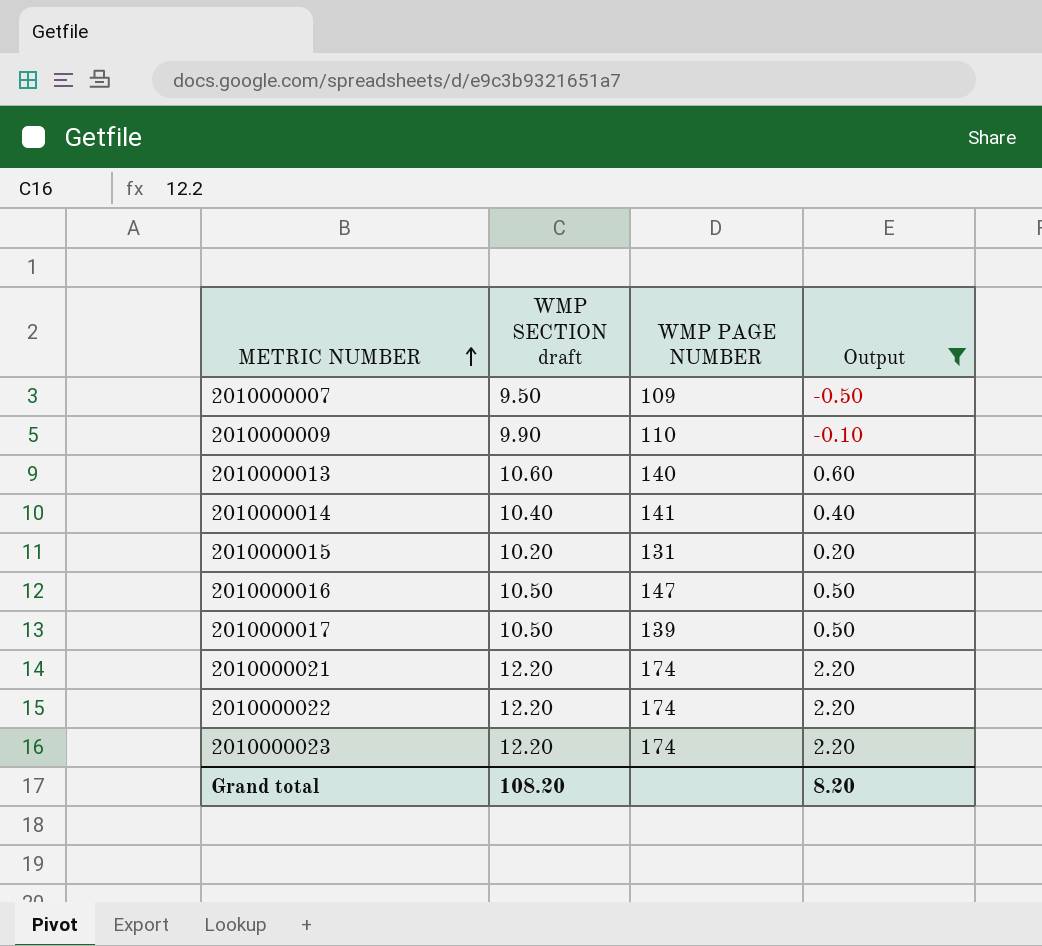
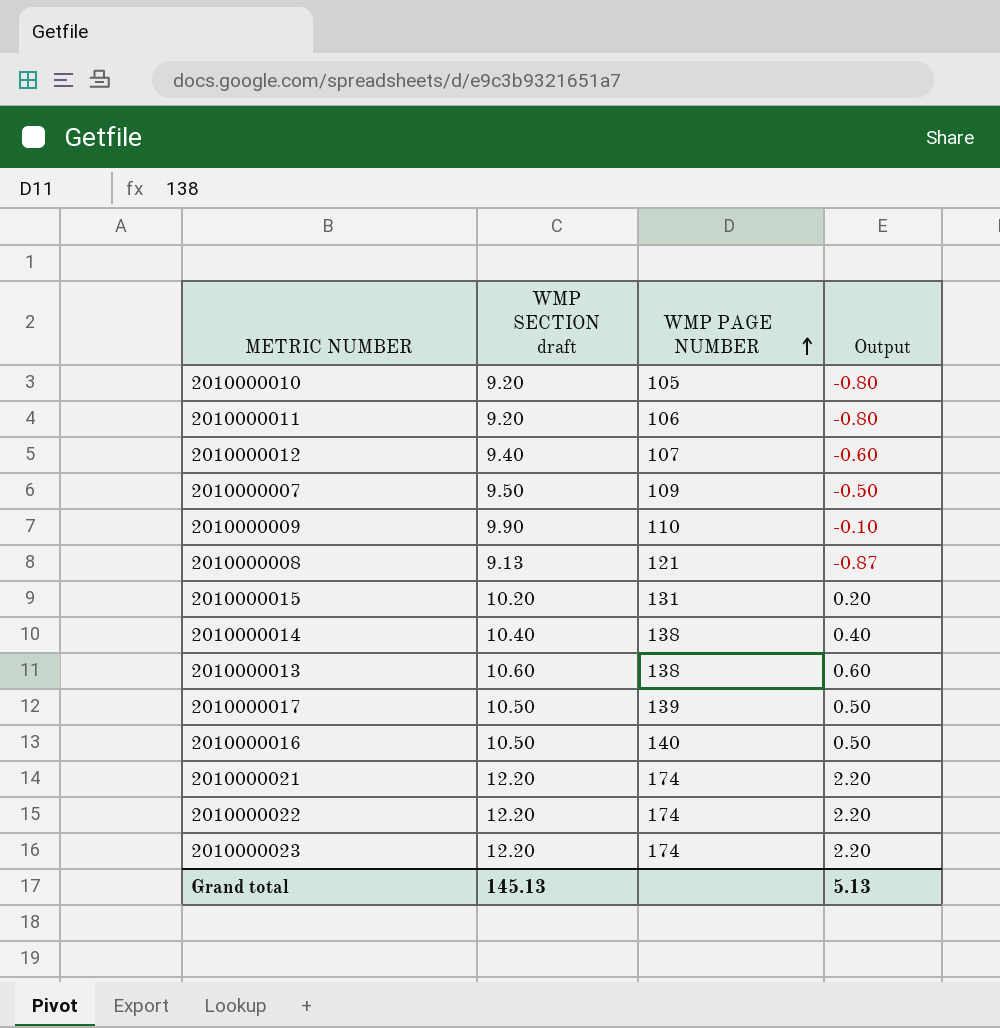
filter: Output >= -0.50 -> none
row order: METRIC NUMBER ascending -> WMP PAGE NUMBER ascending
2010000014 | WMP PAGE NUMBER: 141 -> 138
2010000013 | WMP PAGE NUMBER: 140 -> 138
2010000016 | WMP PAGE NUMBER: 147 -> 140
Grand total | WMP SECTION draft: 108.20 -> 145.13
Grand total | Output: 8.20 -> 5.13

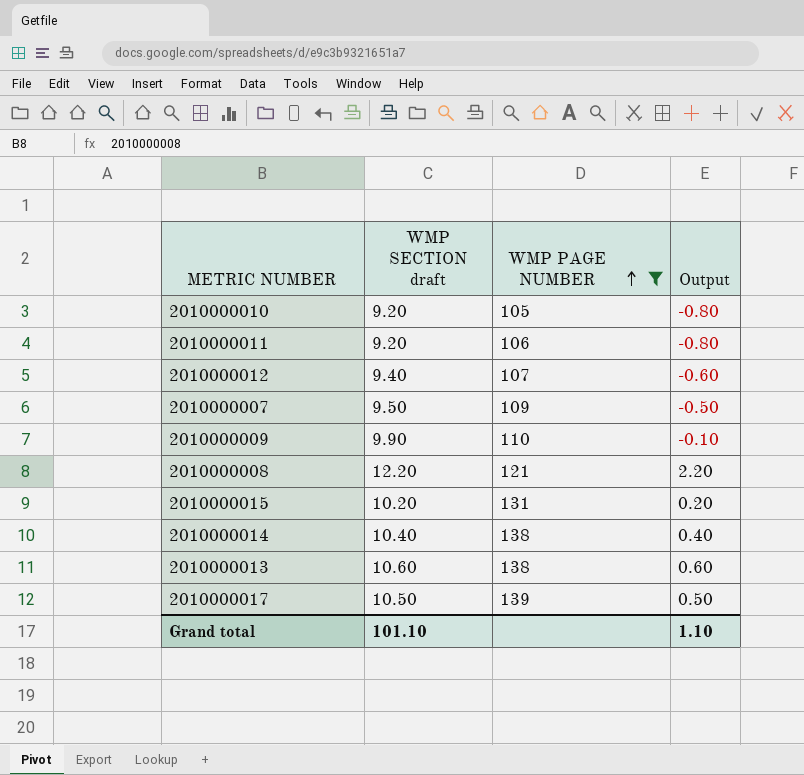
filter: none -> WMP PAGE NUMBER <= 139
2010000008 | WMP SECTION draft: 9.13 -> 12.20
2010000008 | Output: -0.87 -> 2.20
Grand total | WMP SECTION draft: 145.13 -> 101.10
Grand total | Output: 5.13 -> 1.10

